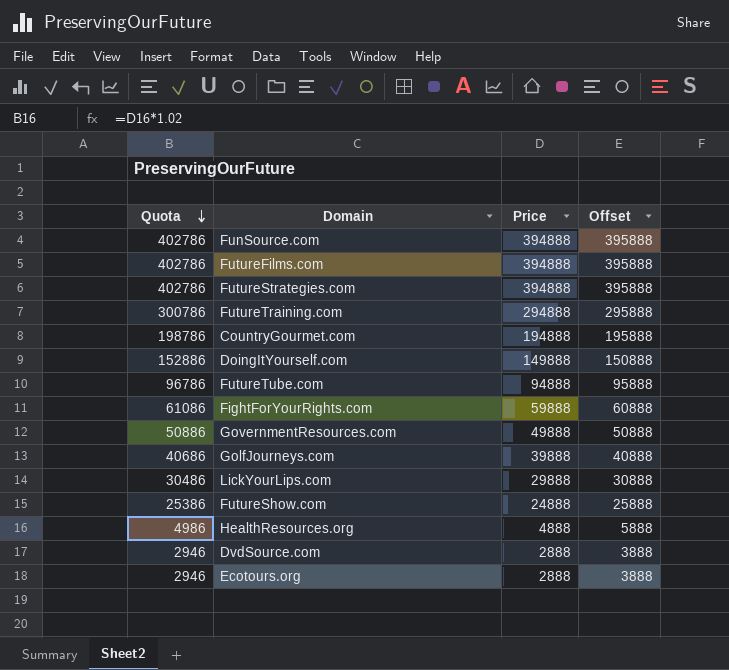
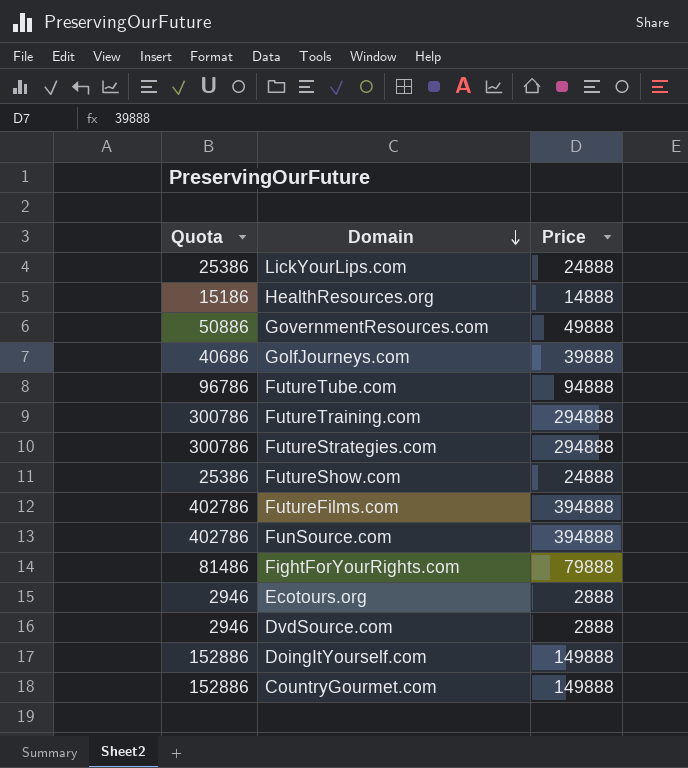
row order: Quota descending -> Domain descending
column Offset | formula: [Price] + 1000 -> none
LickYourLips.com | Quota: 30486 -> 25386
LickYourLips.com | Price: 29888 -> 24888
HealthResources.org | Quota: 4986 -> 15186
HealthResources.org | Price: 4888 -> 14888
FutureStrategies.com | Quota: 402786 -> 300786
FutureStrategies.com | Price: 394888 -> 294888
FightForYourRights.com | Quota: 61086 -> 81486
FightForYourRights.com | Price: 59888 -> 79888
CountryGourmet.com | Quota: 198786 -> 152886
CountryGourmet.com | Price: 194888 -> 149888

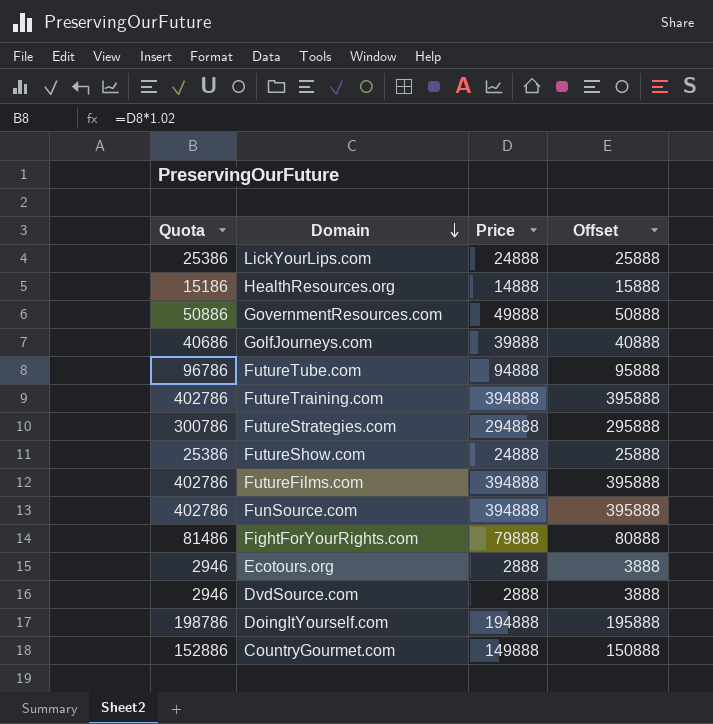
column Offset | formula: none -> [Price] + 1000
FutureTraining.com | Quota: 300786 -> 402786
FutureTraining.com | Price: 294888 -> 394888
DoingItYourself.com | Quota: 152886 -> 198786
DoingItYourself.com | Price: 149888 -> 194888

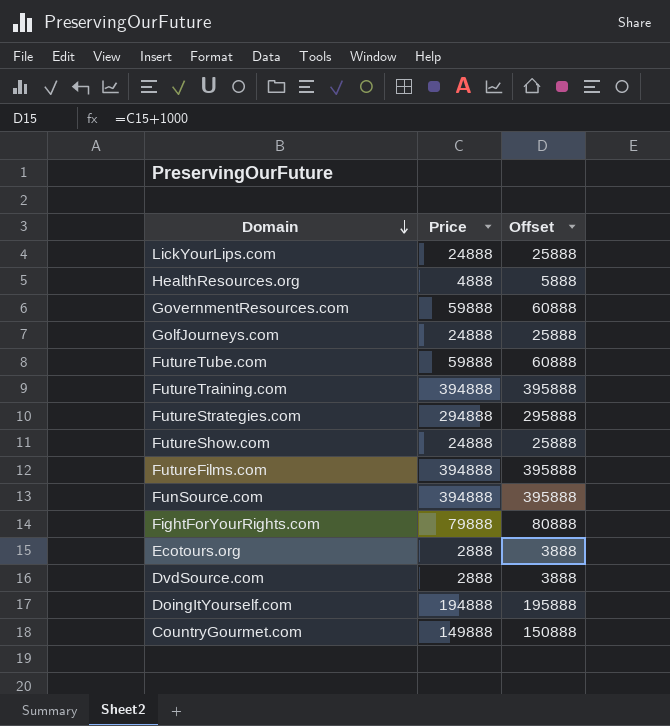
column Quota | formula: [Price] * 1.02 -> none
HealthResources.org | Price: 14888 -> 4888
HealthResources.org | Offset: 15888 -> 5888
GovernmentResources.com | Price: 49888 -> 59888
GovernmentResources.com | Offset: 50888 -> 60888
GolfJourneys.com | Price: 39888 -> 24888
GolfJourneys.com | Offset: 40888 -> 25888
FutureTube.com | Price: 94888 -> 59888
FutureTube.com | Offset: 95888 -> 60888

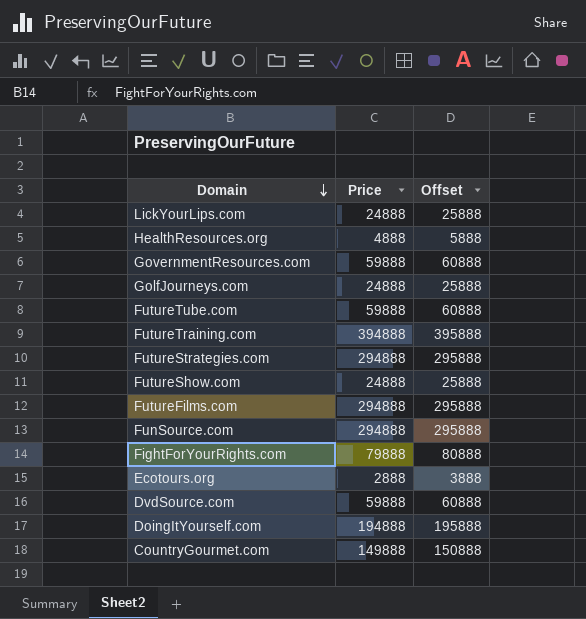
FutureFilms.com | Price: 394888 -> 294888
FutureFilms.com | Offset: 395888 -> 295888
FunSource.com | Price: 394888 -> 294888
FunSource.com | Offset: 395888 -> 295888
DvdSource.com | Price: 2888 -> 59888
DvdSource.com | Offset: 3888 -> 60888

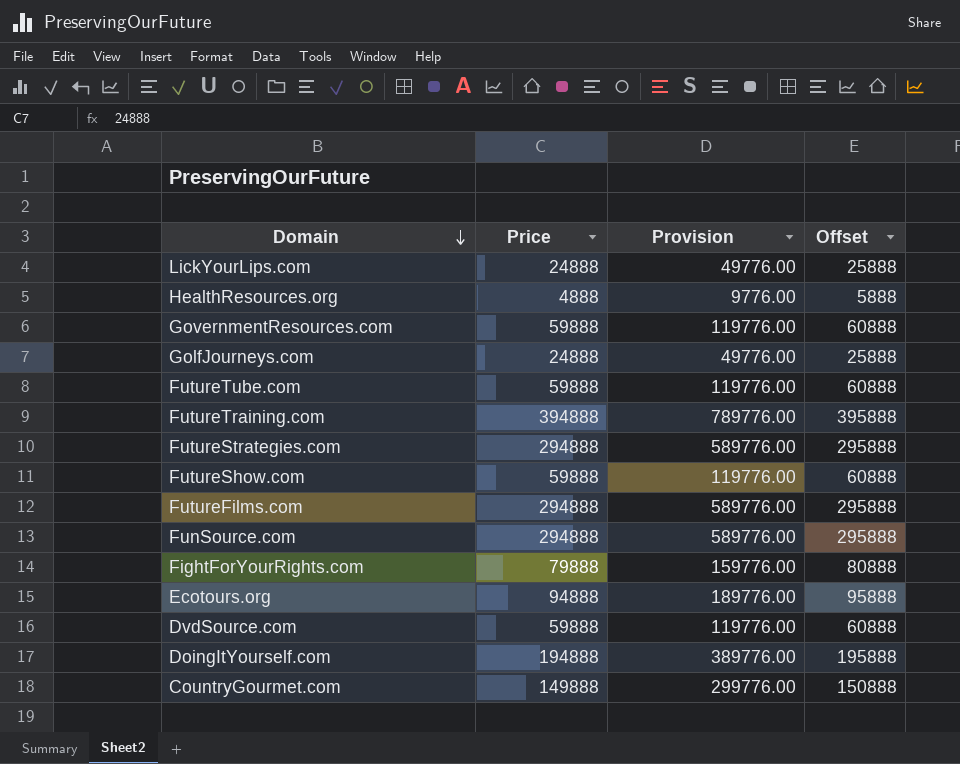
column Provision | formula: none -> [Price] * 2
FutureShow.com | Price: 24888 -> 59888
FutureShow.com | Offset: 25888 -> 60888
Ecotours.org | Price: 2888 -> 94888
Ecotours.org | Offset: 3888 -> 95888

